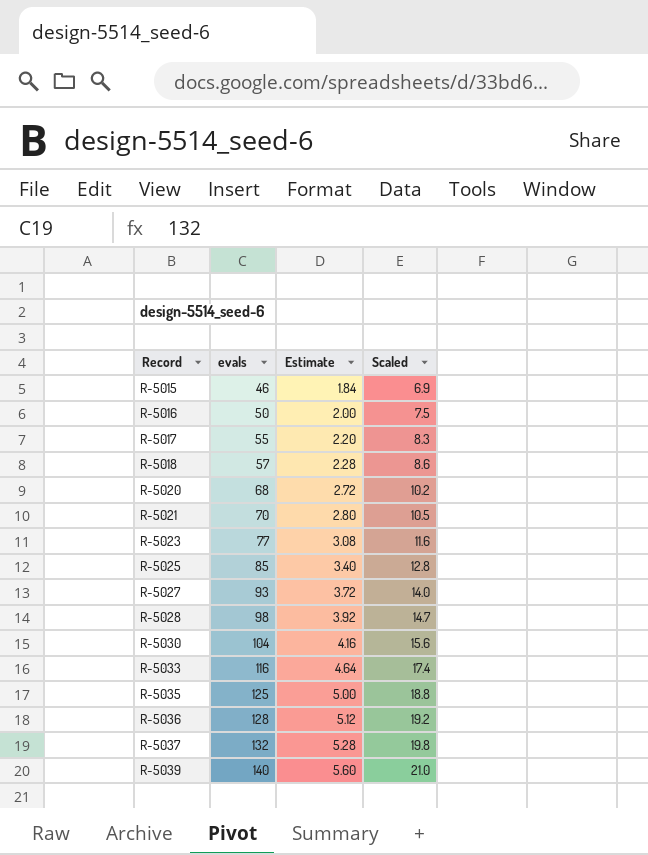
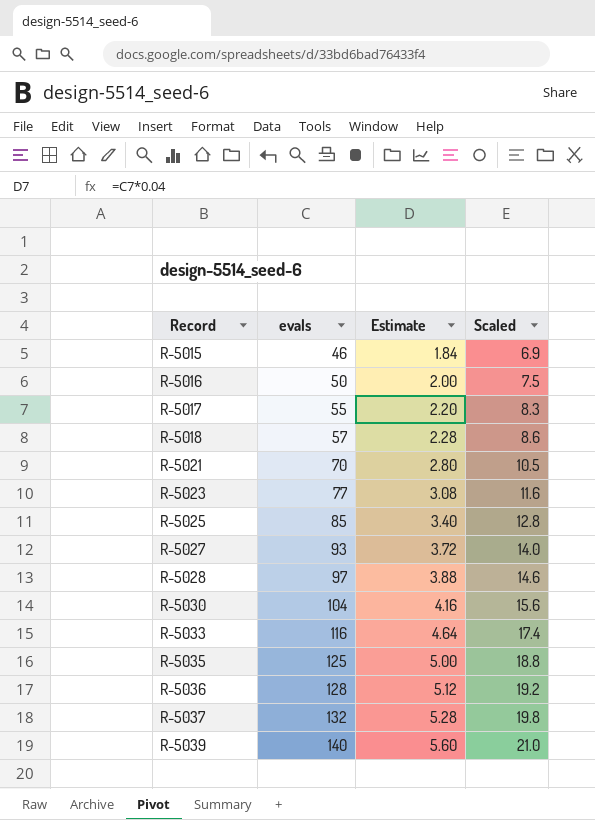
row R-5020: 68 | 2.72 | 10.2 -> none
R-5028 | evals: 98 -> 97
R-5028 | Estimate: 3.92 -> 3.88
R-5028 | Scaled: 14.7 -> 14.6

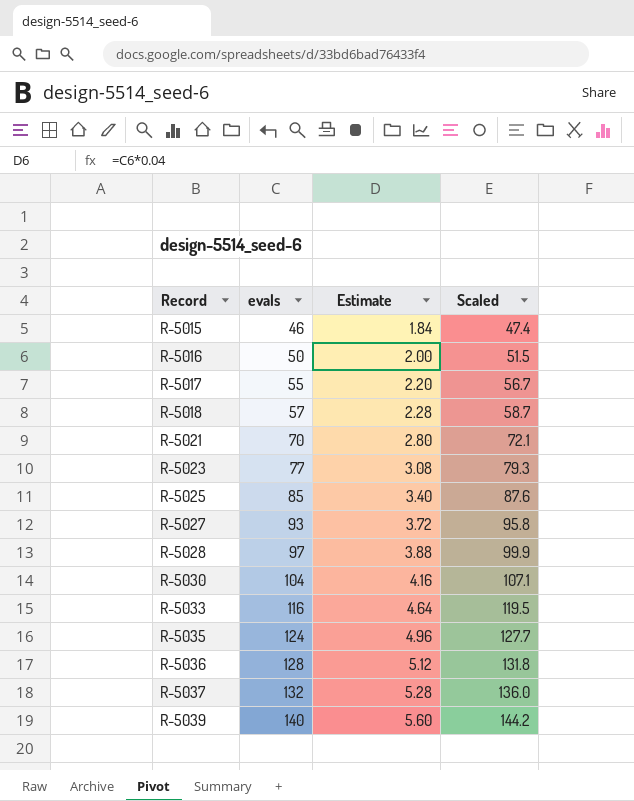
column Scaled | formula: [evals] * 0.15 -> [evals] * 1.03
R-5035 | evals: 125 -> 124
R-5035 | Estimate: 5.00 -> 4.96

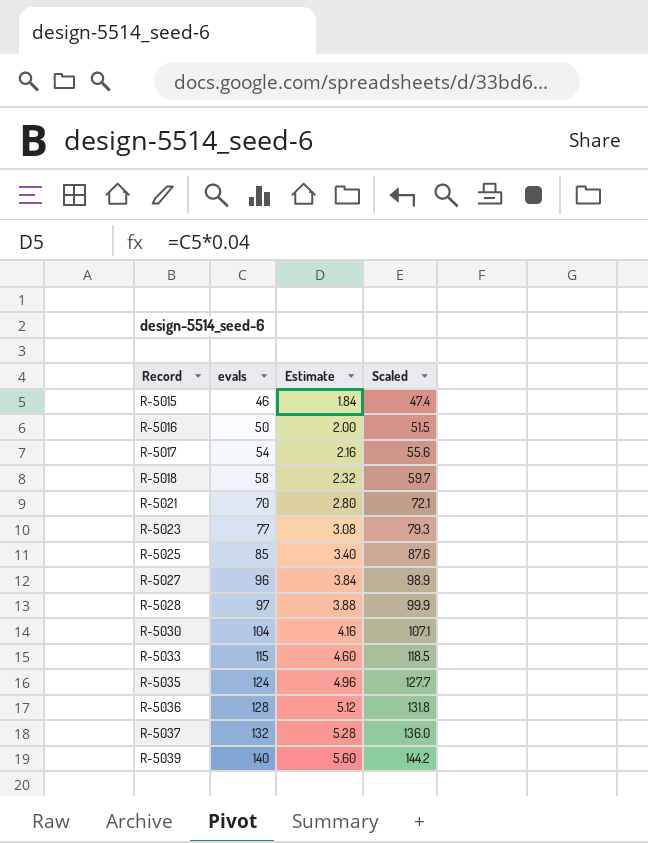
R-5017 | evals: 55 -> 54
R-5017 | Estimate: 2.20 -> 2.16
R-5017 | Scaled: 56.7 -> 55.6
R-5018 | evals: 57 -> 58
R-5018 | Estimate: 2.28 -> 2.32
R-5018 | Scaled: 58.7 -> 59.7
R-5027 | evals: 93 -> 96
R-5027 | Estimate: 3.72 -> 3.84
R-5027 | Scaled: 95.8 -> 98.9
R-5033 | evals: 116 -> 115
R-5033 | Estimate: 4.64 -> 4.60
R-5033 | Scaled: 119.5 -> 118.5

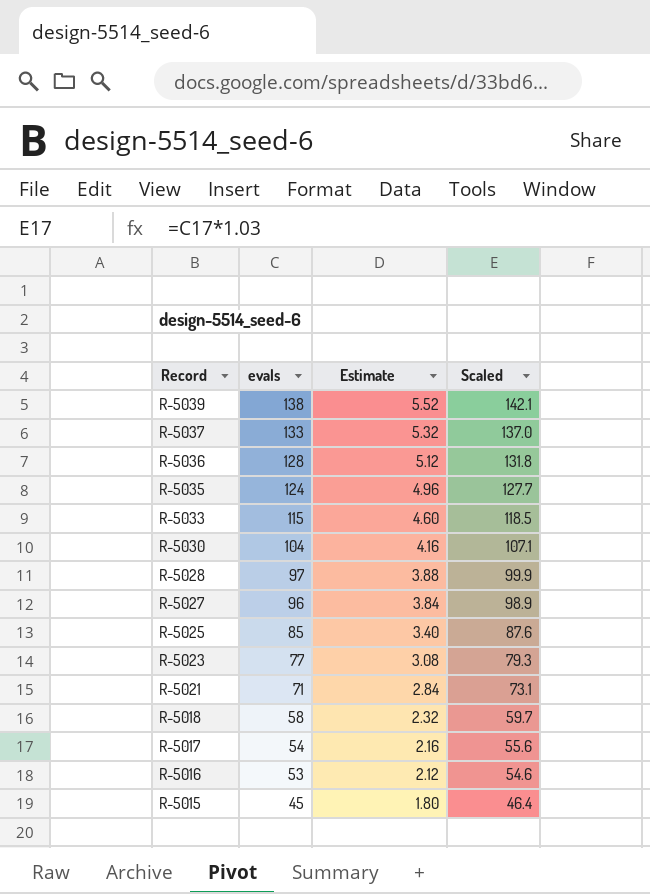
row order: Record ascending -> Record descending
R-5039 | evals: 140 -> 138
R-5039 | Estimate: 5.60 -> 5.52
R-5039 | Scaled: 144.2 -> 142.1
R-5037 | evals: 132 -> 133
R-5037 | Estimate: 5.28 -> 5.32
R-5037 | Scaled: 136.0 -> 137.0
R-5021 | evals: 70 -> 71
R-5021 | Estimate: 2.80 -> 2.84
R-5021 | Scaled: 72.1 -> 73.1
R-5016 | evals: 50 -> 53
R-5016 | Estimate: 2.00 -> 2.12
R-5016 | Scaled: 51.5 -> 54.6
R-5015 | evals: 46 -> 45
R-5015 | Estimate: 1.84 -> 1.80
R-5015 | Scaled: 47.4 -> 46.4

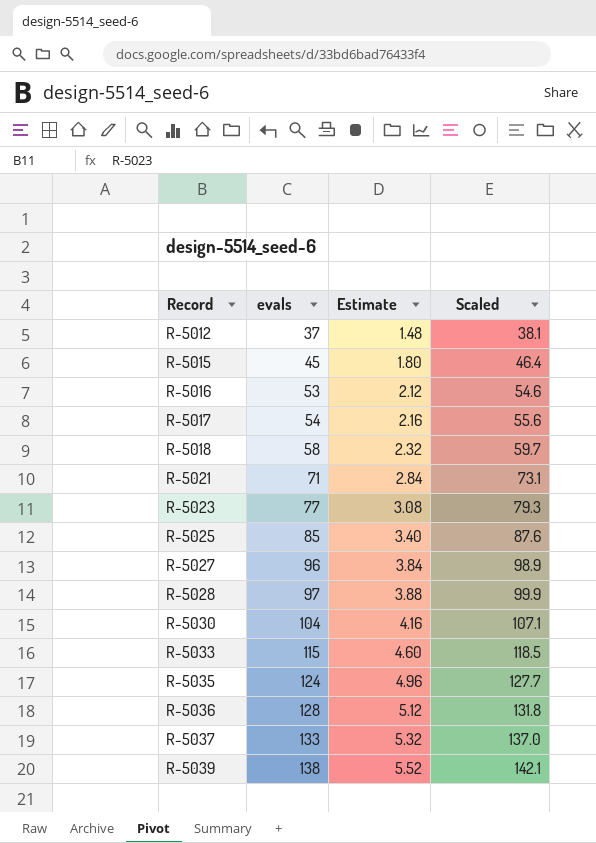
row order: Record descending -> Record ascending
row R-5012: none -> 37 | 1.48 | 38.1

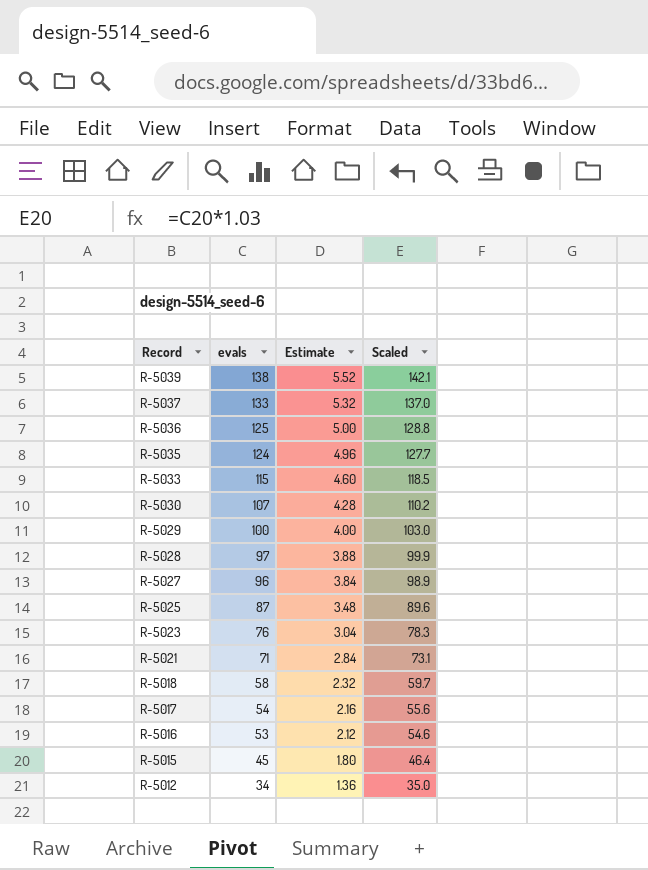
row order: Record ascending -> Record descending
R-5036 | evals: 128 -> 125
R-5036 | Estimate: 5.12 -> 5.00
R-5036 | Scaled: 131.8 -> 128.8
R-5030 | evals: 104 -> 107
R-5030 | Estimate: 4.16 -> 4.28
R-5030 | Scaled: 107.1 -> 110.2
row R-5029: none -> 100 | 4.00 | 103.0
R-5025 | evals: 85 -> 87
R-5025 | Estimate: 3.40 -> 3.48
R-5025 | Scaled: 87.6 -> 89.6
R-5023 | evals: 77 -> 76
R-5023 | Estimate: 3.08 -> 3.04
R-5023 | Scaled: 79.3 -> 78.3
R-5012 | evals: 37 -> 34
R-5012 | Estimate: 1.48 -> 1.36
R-5012 | Scaled: 38.1 -> 35.0

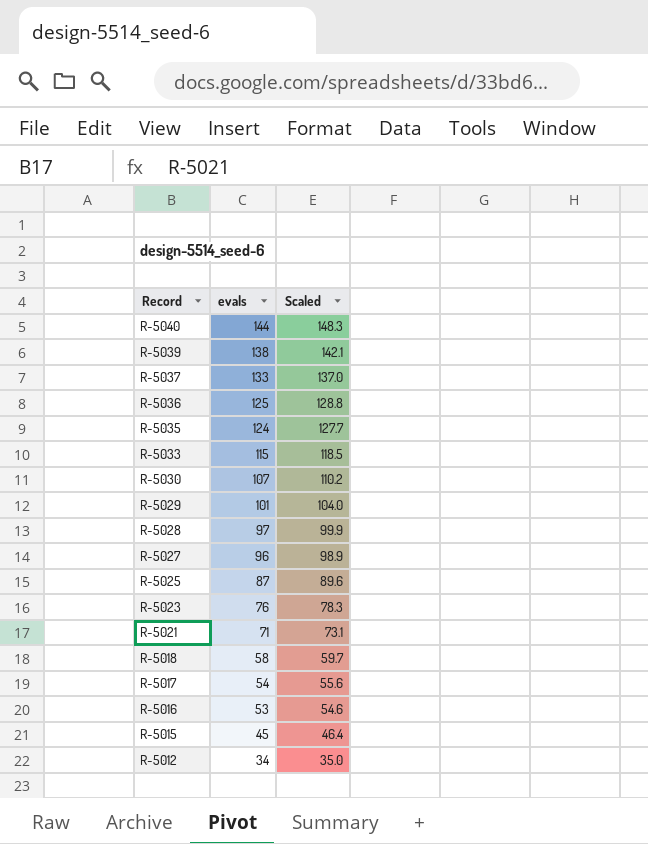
column Estimate | formula: [evals] * 0.04 -> none
row R-5040: none -> 144 | 148.3
R-5029 | evals: 100 -> 101
R-5029 | Scaled: 103.0 -> 104.0

